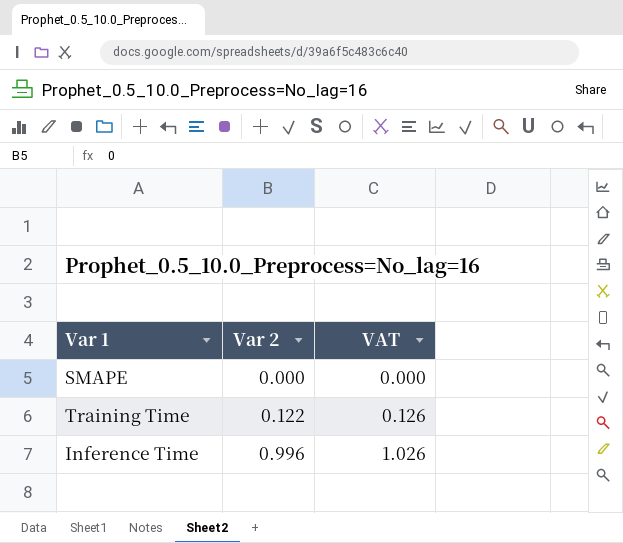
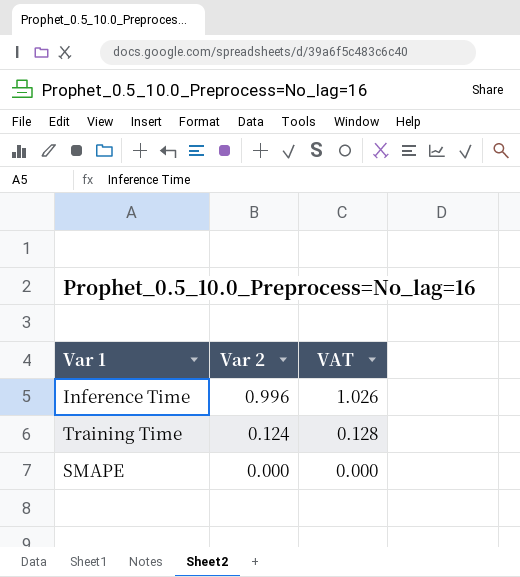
row order: Var 2 ascending -> Var 2 descending
Training Time | Var 2: 0.122 -> 0.124
Training Time | VAT: 0.126 -> 0.128

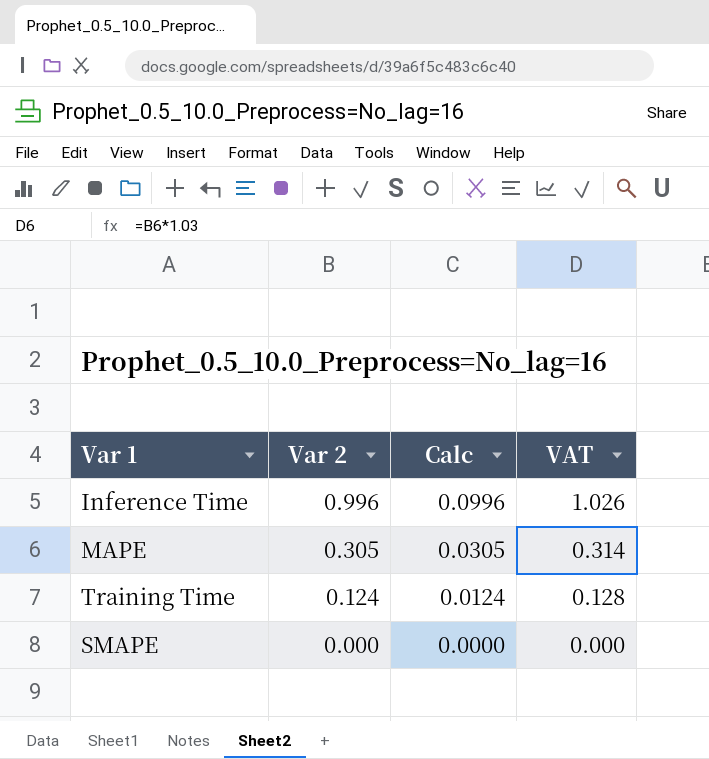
column Calc | formula: none -> [Var 2] * 0.1
row MAPE: none -> 0.305 | 0.0305 | 0.314

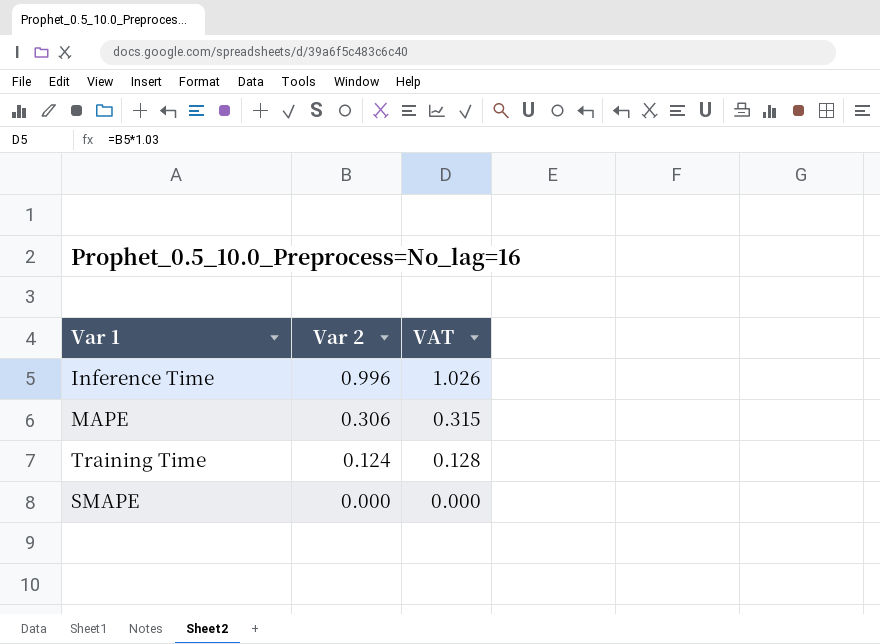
column Calc | formula: [Var 2] * 0.1 -> none
MAPE | Var 2: 0.305 -> 0.306
MAPE | VAT: 0.314 -> 0.315

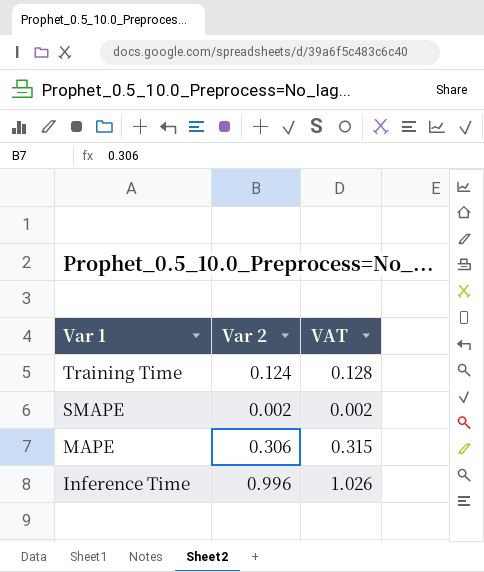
row order: Var 2 descending -> Var 1 descending
SMAPE | Var 2: 0.000 -> 0.002
SMAPE | VAT: 0.000 -> 0.002

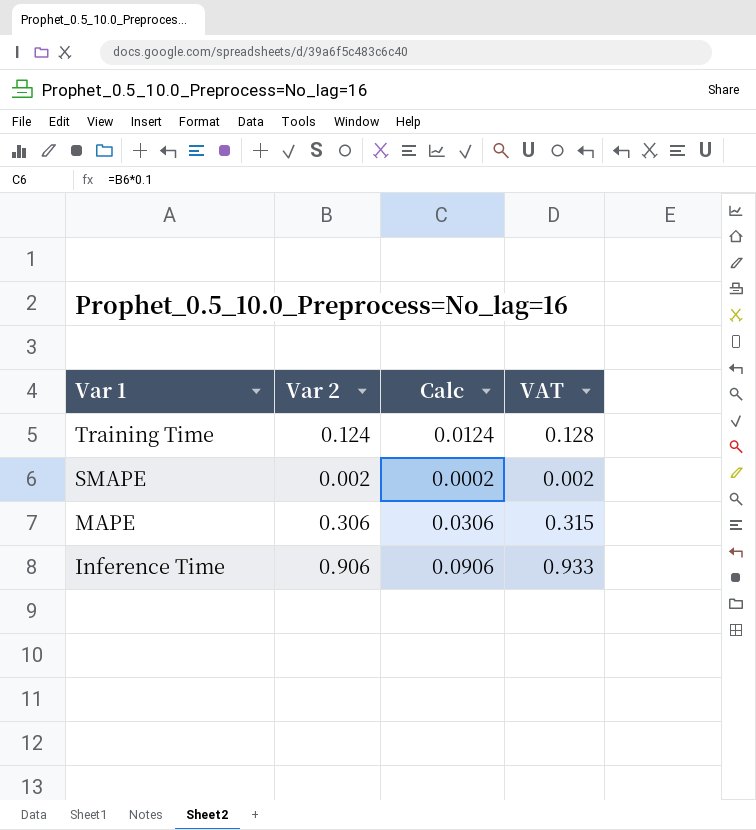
column Calc | formula: none -> [Var 2] * 0.1
Inference Time | Var 2: 0.996 -> 0.906
Inference Time | VAT: 1.026 -> 0.933

